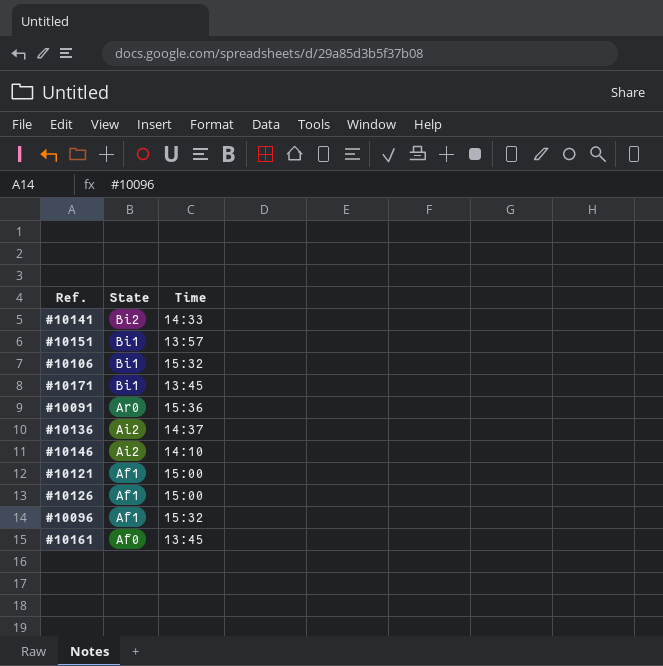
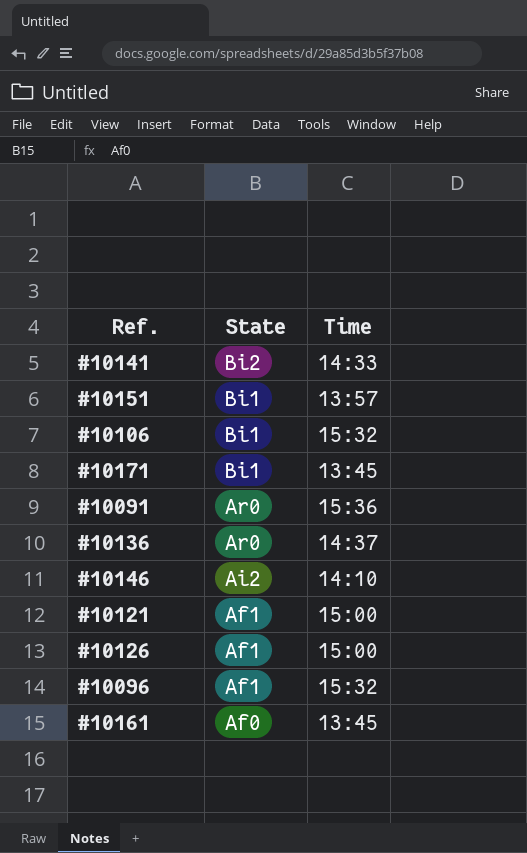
#10136 | State: Ai2 -> Ar0

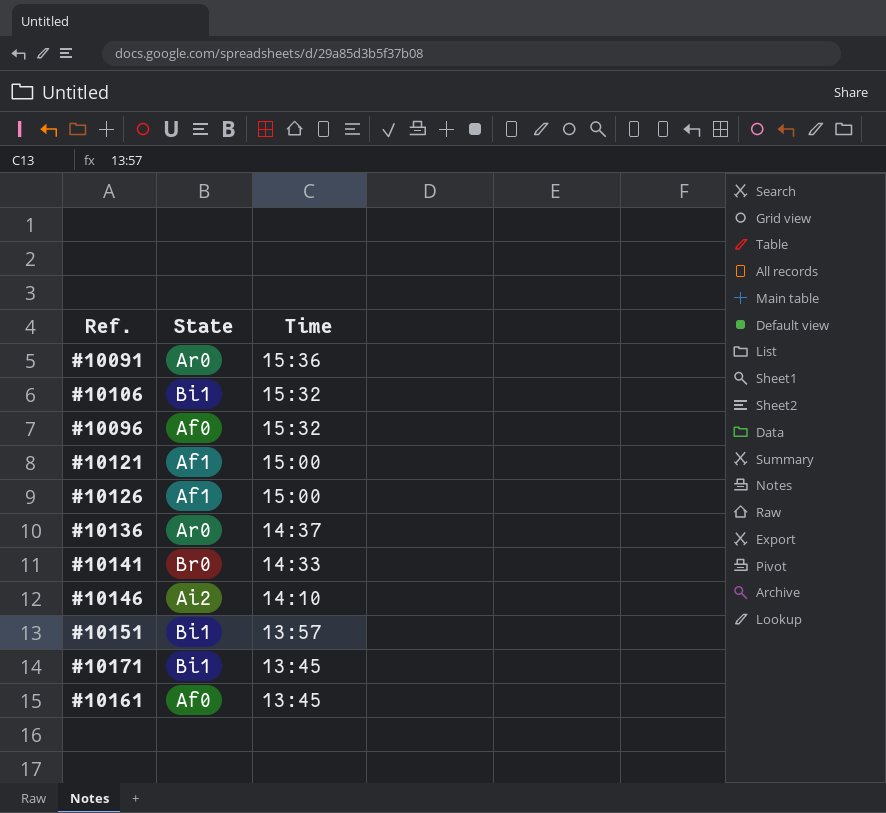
row order: State descending -> Time descending
#10096 | State: Af1 -> Af0
#10141 | State: Bi2 -> Br0

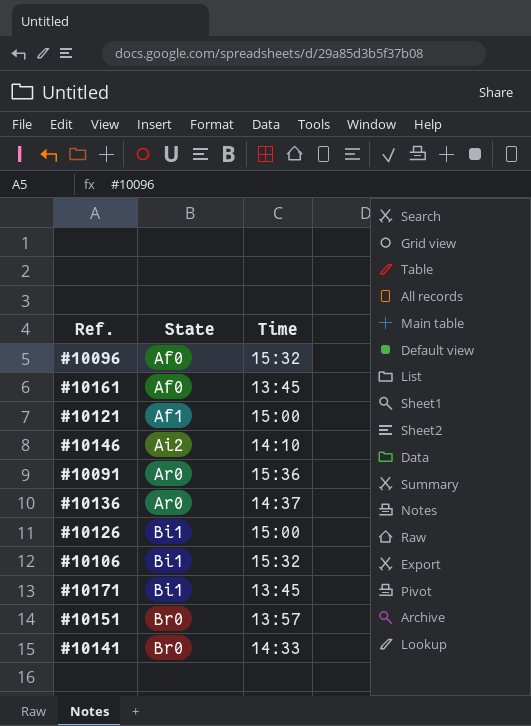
row order: Time descending -> State ascending
#10126 | State: Af1 -> Bi1
#10151 | State: Bi1 -> Br0

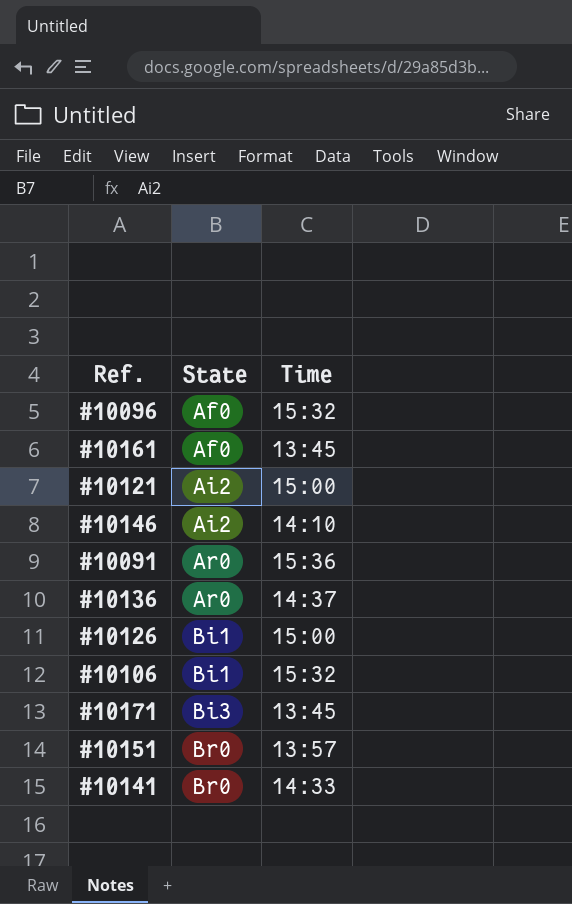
#10121 | State: Af1 -> Ai2
#10171 | State: Bi1 -> Bi3

